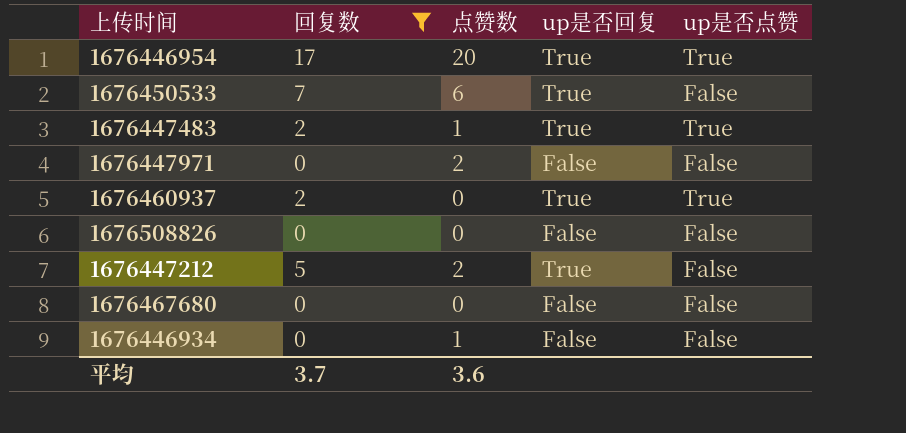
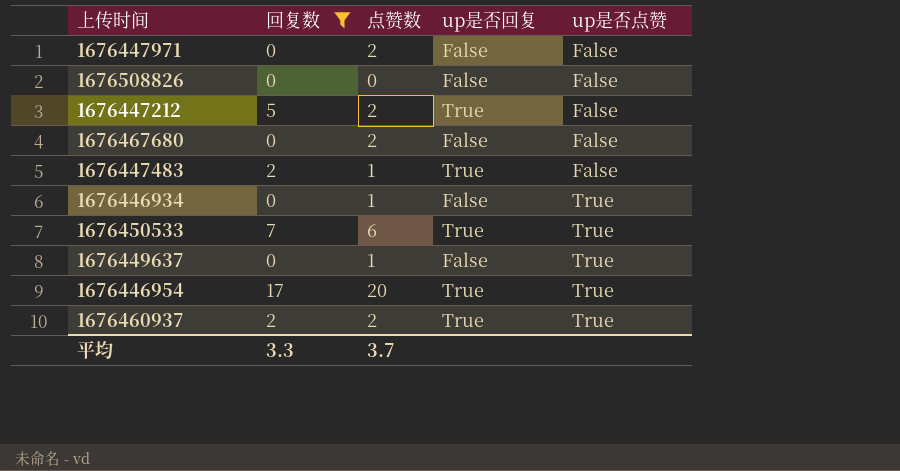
row order: none -> up是否点赞 ascending
1676467680 | 点赞数: 0 -> 2
1676447483 | up是否点赞: True -> False
1676446934 | up是否点赞: False -> True
1676450533 | up是否点赞: False -> True
row 1676449637: none -> 0 | 1 | False | True
1676460937 | 点赞数: 0 -> 2
平均 | 回复数: 3.7 -> 3.3
平均 | 点赞数: 3.6 -> 3.7

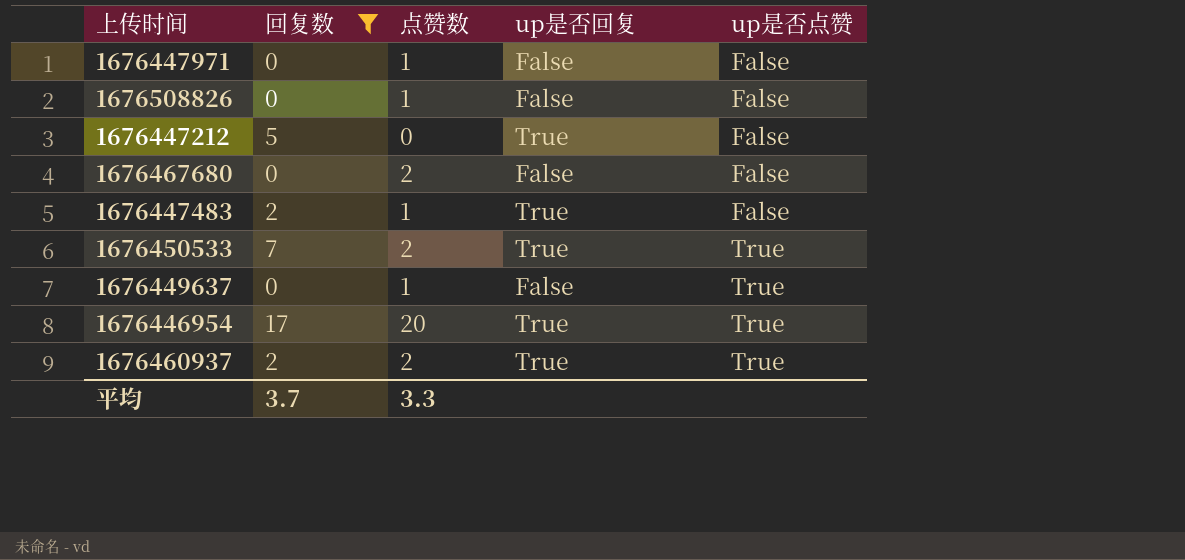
row 1676446934: 0 | 1 | False | True -> none
1676447971 | 点赞数: 2 -> 1
1676508826 | 点赞数: 0 -> 1
1676447212 | 点赞数: 2 -> 0
1676450533 | 点赞数: 6 -> 2
平均 | 回复数: 3.3 -> 3.7
平均 | 点赞数: 3.7 -> 3.3

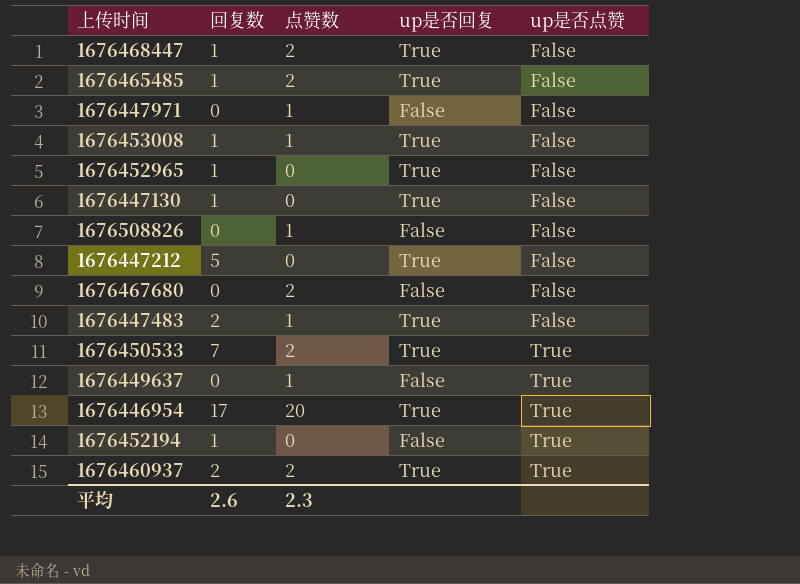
filter: 回复数 != 1 -> none
平均 | 回复数: 3.7 -> 2.6
平均 | 点赞数: 3.3 -> 2.3

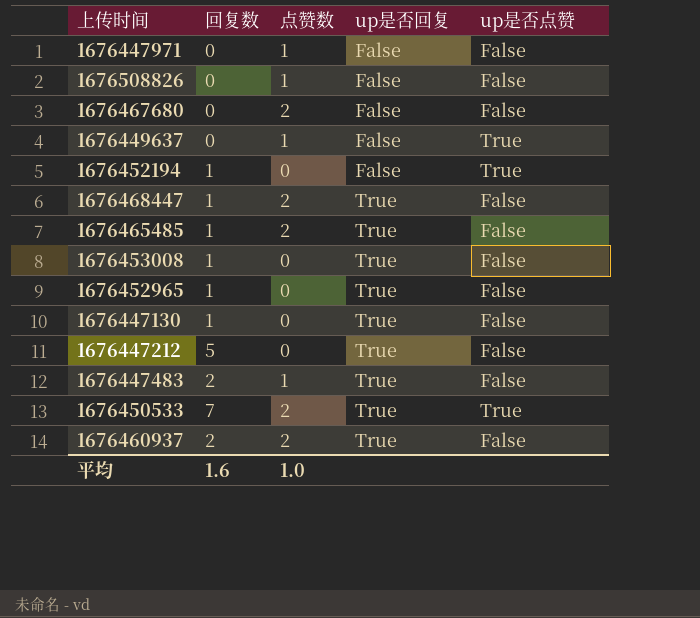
row order: up是否点赞 ascending -> up是否回复 ascending
row 1676446954: 17 | 20 | True | True -> none
1676453008 | 点赞数: 1 -> 0
1676460937 | up是否点赞: True -> False
平均 | 回复数: 2.6 -> 1.6
平均 | 点赞数: 2.3 -> 1.0

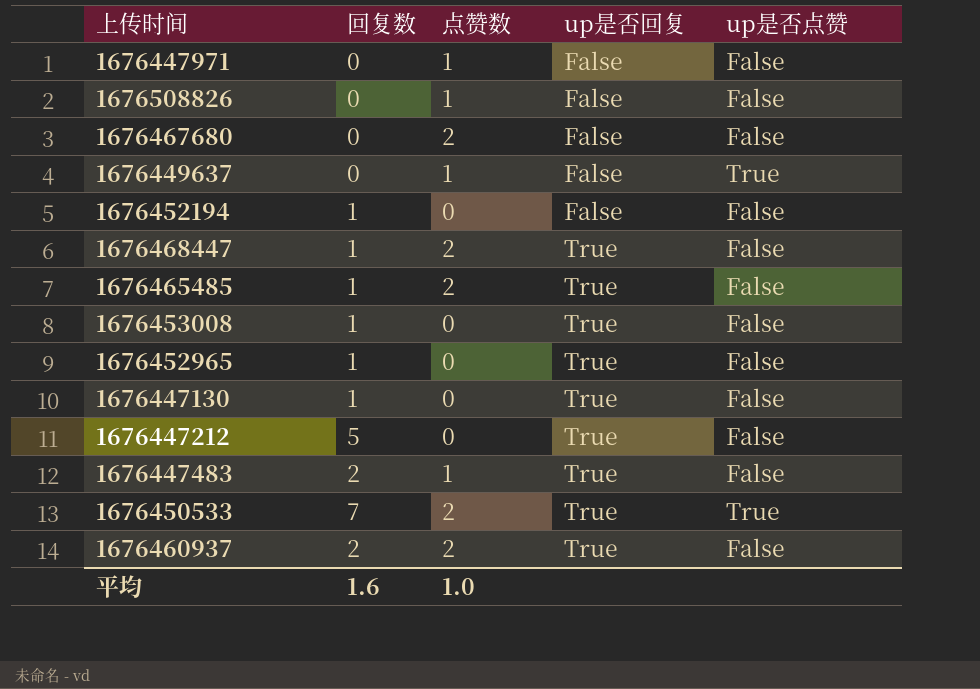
1676452194 | up是否点赞: True -> False

